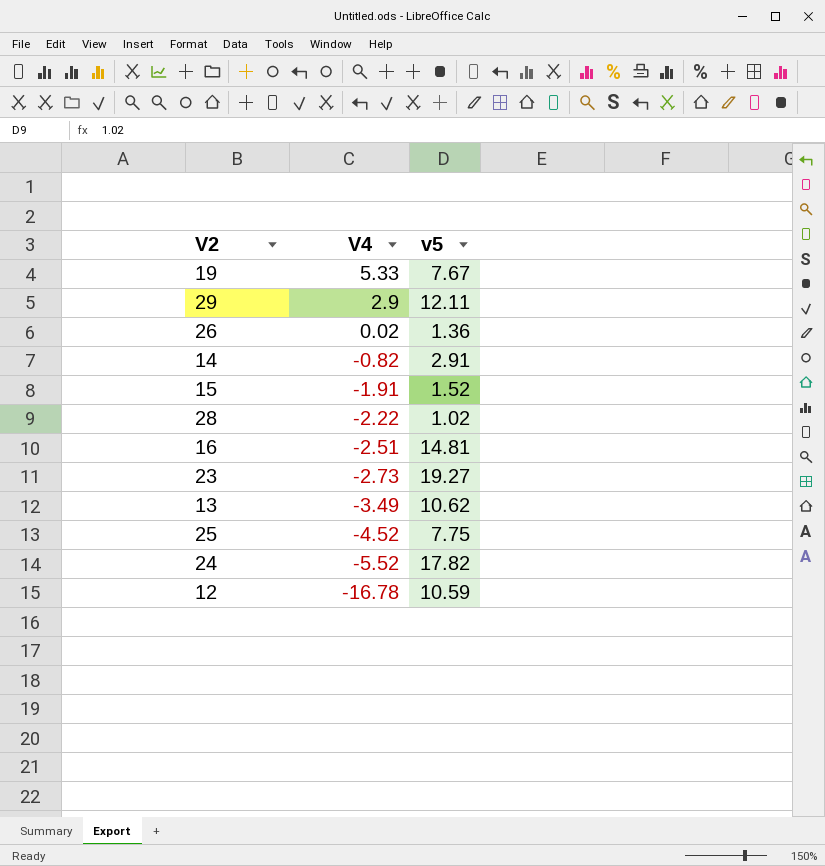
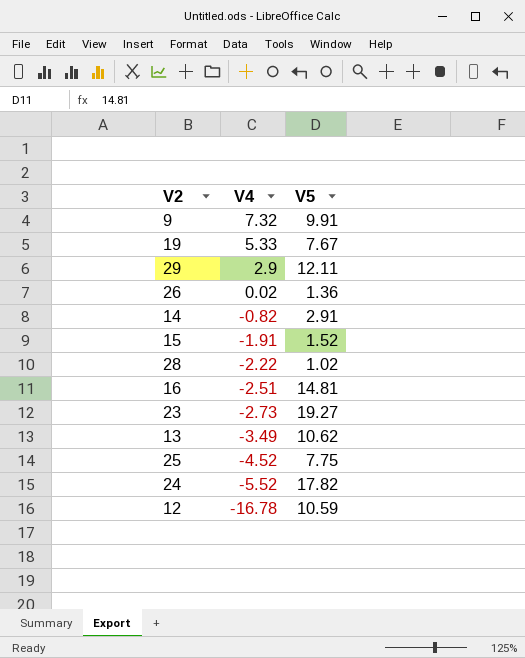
column name: v5 -> V5
row 9: none -> 7.32 | 9.91

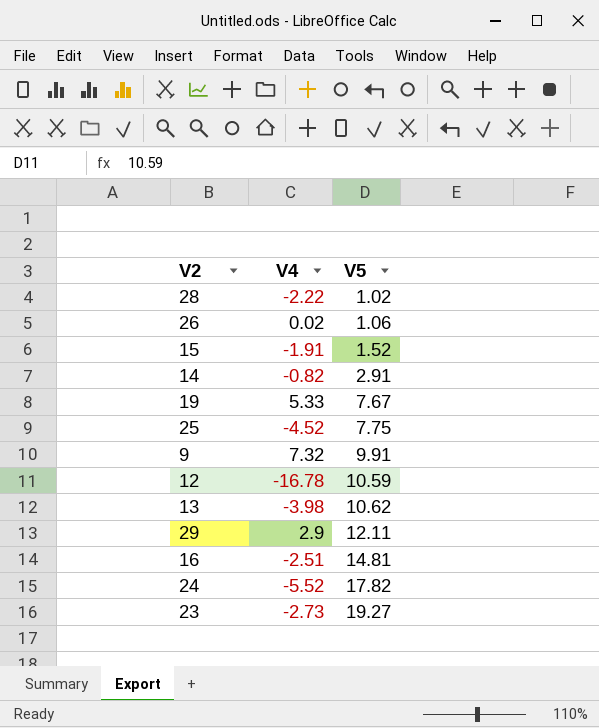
row order: V4 descending -> V5 ascending
26 | V5: 1.36 -> 1.06
13 | V4: -3.49 -> -3.98

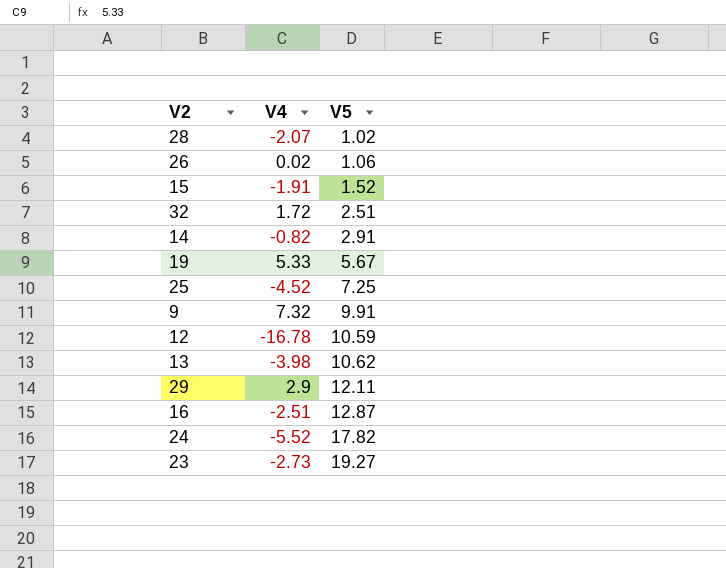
28 | V4: -2.22 -> -2.07
row 32: none -> 1.72 | 2.51
19 | V5: 7.67 -> 5.67
25 | V5: 7.75 -> 7.25
16 | V5: 14.81 -> 12.87

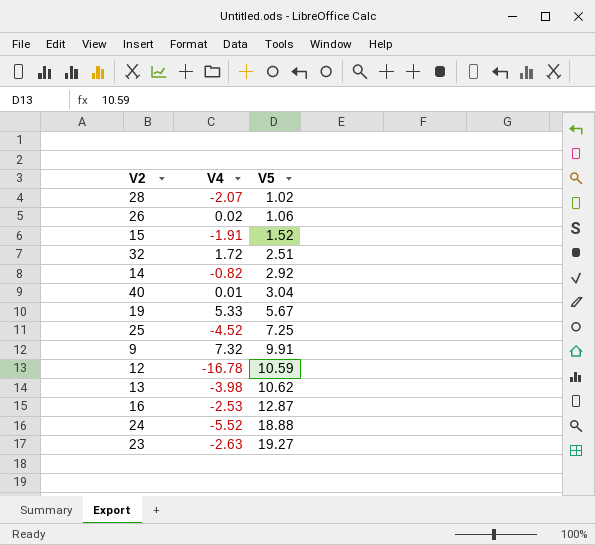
row 29: 2.9 | 12.11 -> none
14 | V5: 2.91 -> 2.92
row 40: none -> 0.01 | 3.04
16 | V4: -2.51 -> -2.53
24 | V5: 17.82 -> 18.88
23 | V4: -2.73 -> -2.63

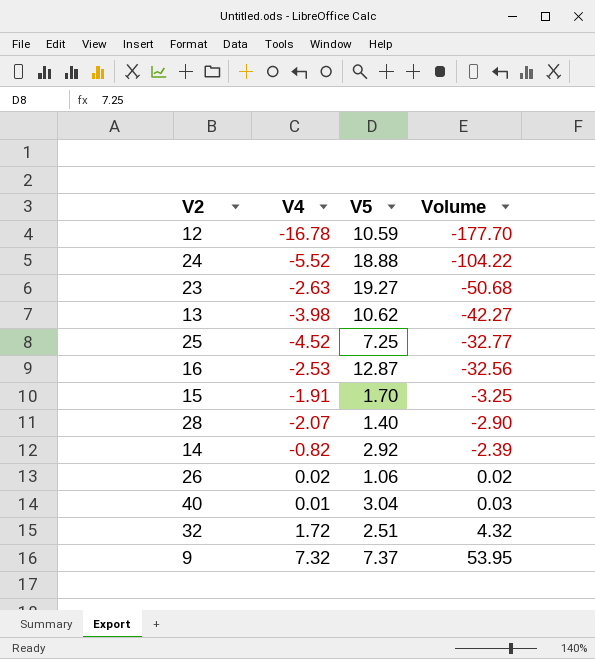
row order: V5 ascending -> Volume ascending
column Volume | formula: none -> [V4] * [V5]
row 19: 5.33 | 5.67 -> none
15 | V5: 1.52 -> 1.70
28 | V5: 1.02 -> 1.40
9 | V5: 9.91 -> 7.37

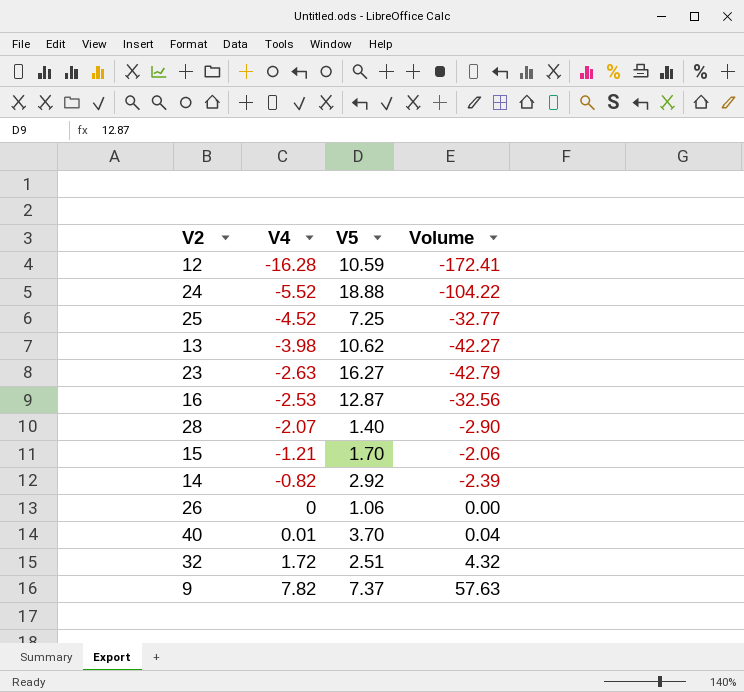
row order: Volume ascending -> V4 ascending
12 | V4: -16.78 -> -16.28
12 | Volume: -177.70 -> -172.41
23 | V5: 19.27 -> 16.27
23 | Volume: -50.68 -> -42.79
15 | V4: -1.91 -> -1.21
15 | Volume: -3.25 -> -2.06
26 | V4: 0.02 -> 0
26 | Volume: 0.02 -> 0.00
40 | V5: 3.04 -> 3.70
40 | Volume: 0.03 -> 0.04
9 | V4: 7.32 -> 7.82
9 | Volume: 53.95 -> 57.63

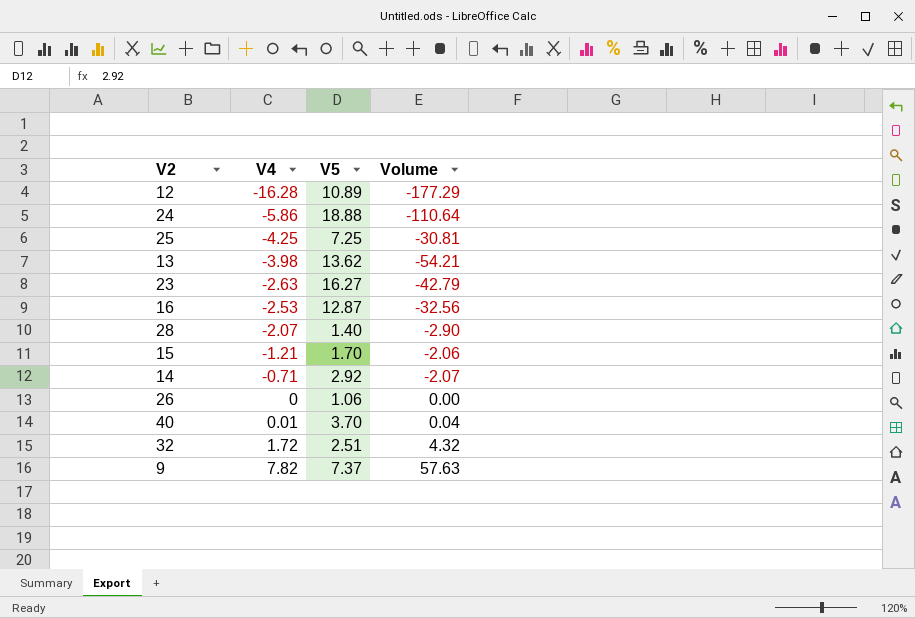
12 | V5: 10.59 -> 10.89
12 | Volume: -172.41 -> -177.29
24 | V4: -5.52 -> -5.86
24 | Volume: -104.22 -> -110.64
25 | V4: -4.52 -> -4.25
25 | Volume: -32.77 -> -30.81
13 | V5: 10.62 -> 13.62
13 | Volume: -42.27 -> -54.21
14 | V4: -0.82 -> -0.71
14 | Volume: -2.39 -> -2.07

